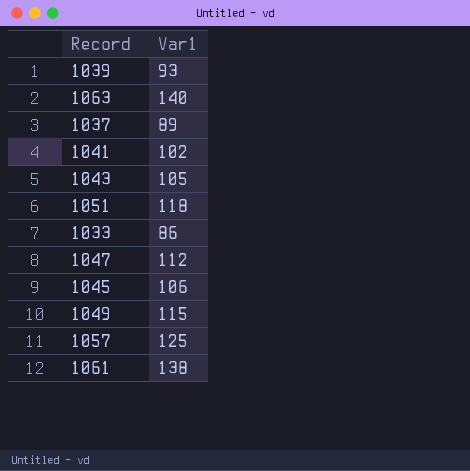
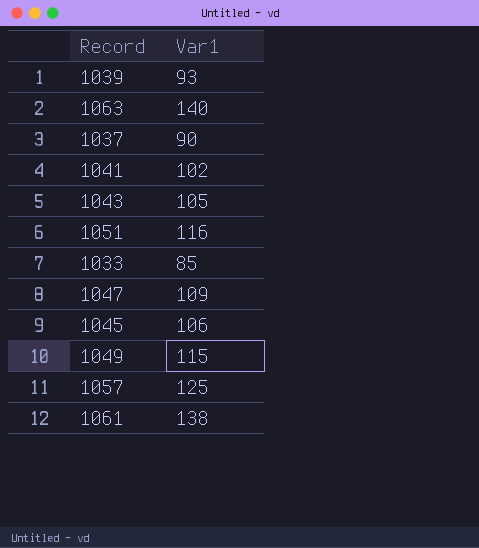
1037 | Var1: 89 -> 90
1051 | Var1: 118 -> 116
1033 | Var1: 86 -> 85
1047 | Var1: 112 -> 109

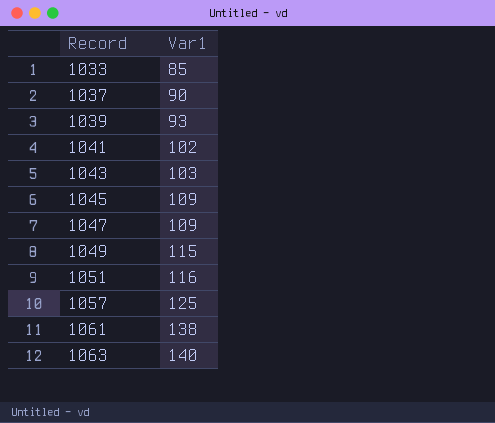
row order: none -> Record ascending
1043 | Var1: 105 -> 103
1045 | Var1: 106 -> 109

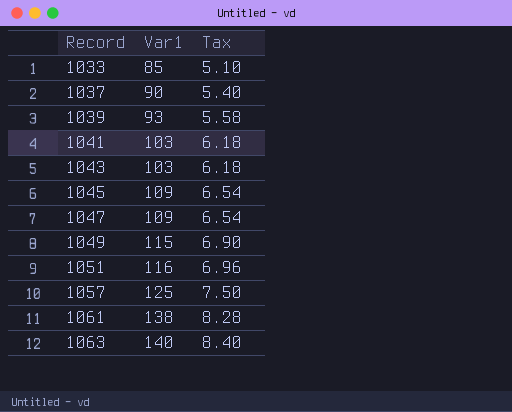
column Tax | formula: none -> [Var1] * 0.06
1041 | Var1: 102 -> 103

